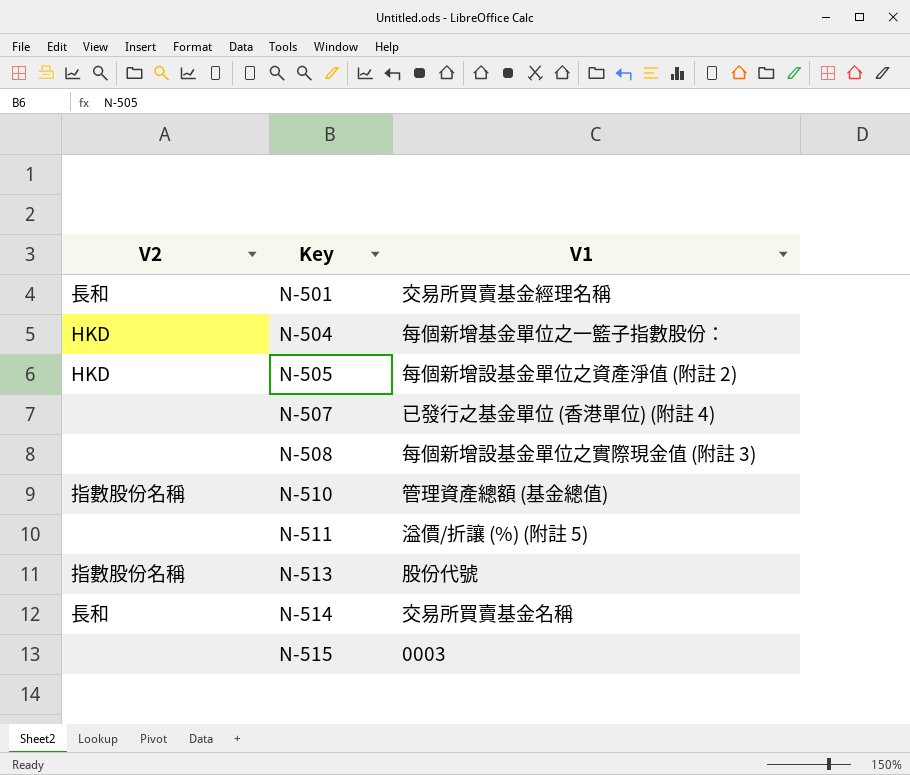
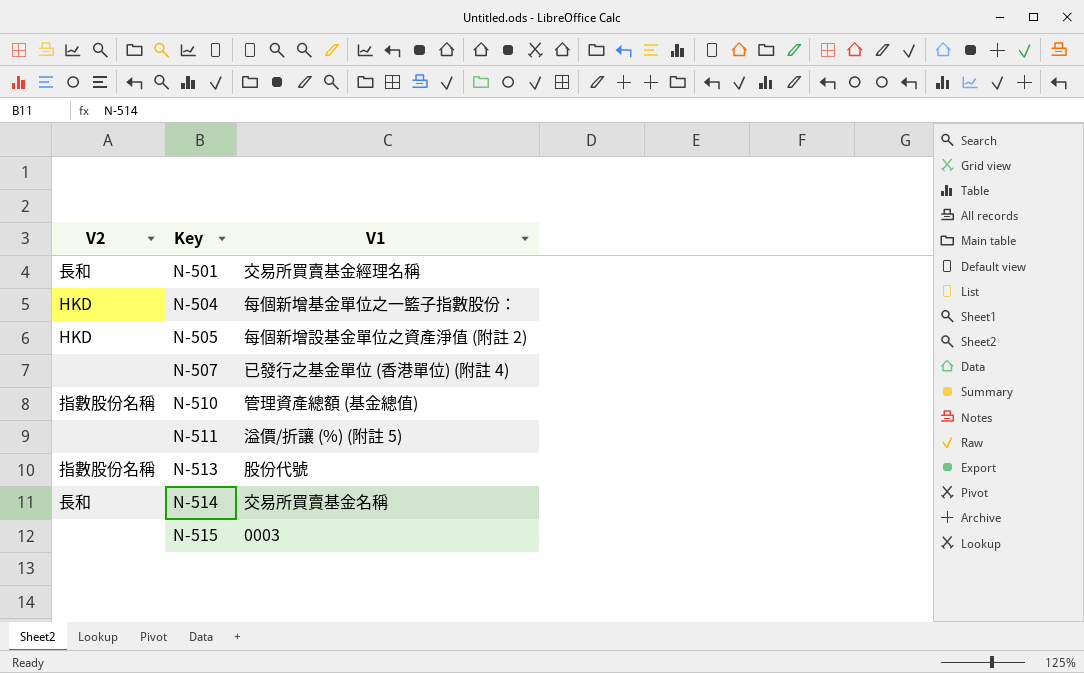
row N-508: none | 每個新增設基金單位之實際現金值 (附註 3) -> none

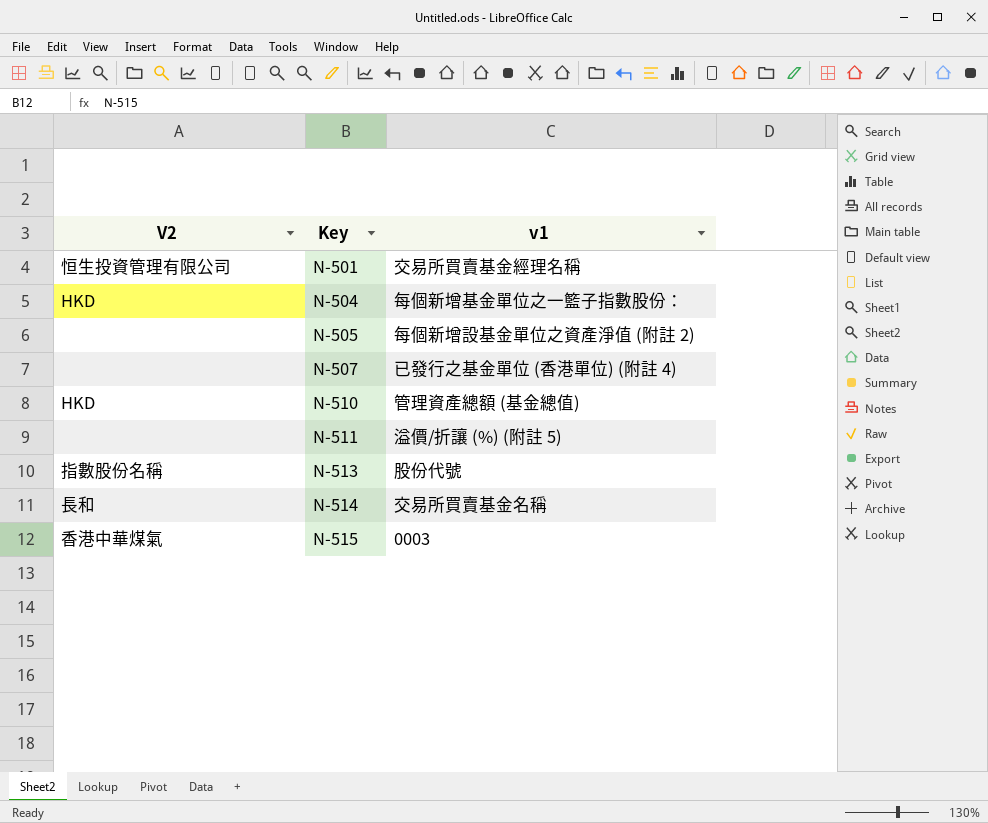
column name: V1 -> v1
N-501 | V2: 長和 -> 恒生投資管理有限公司
N-505 | V2: HKD -> none
N-510 | V2: 指數股份名稱 -> HKD
N-515 | V2: none -> 香港中華煤氣

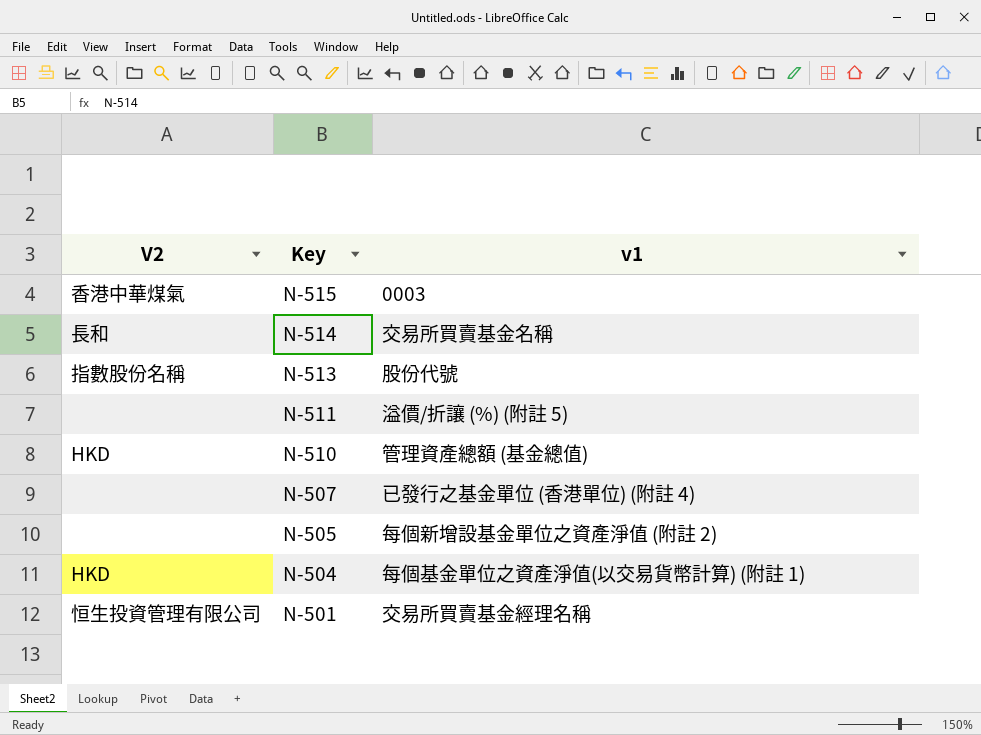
row order: Key ascending -> Key descending
N-504 | v1: 每個新增基金單位之一籃子指數股份： -> 每個基金單位之資產淨值(以交易貨幣計算) (附註 1)

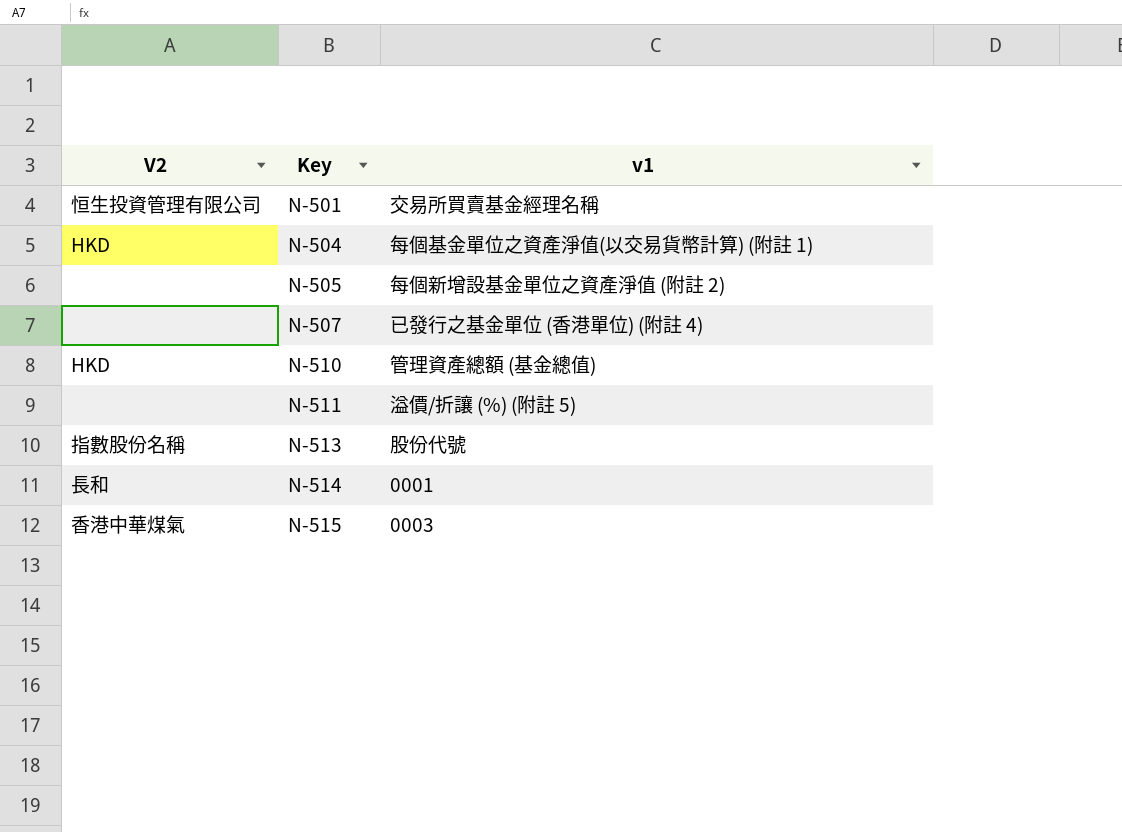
row order: Key descending -> Key ascending
N-514 | v1: 交易所買賣基金名稱 -> 0001

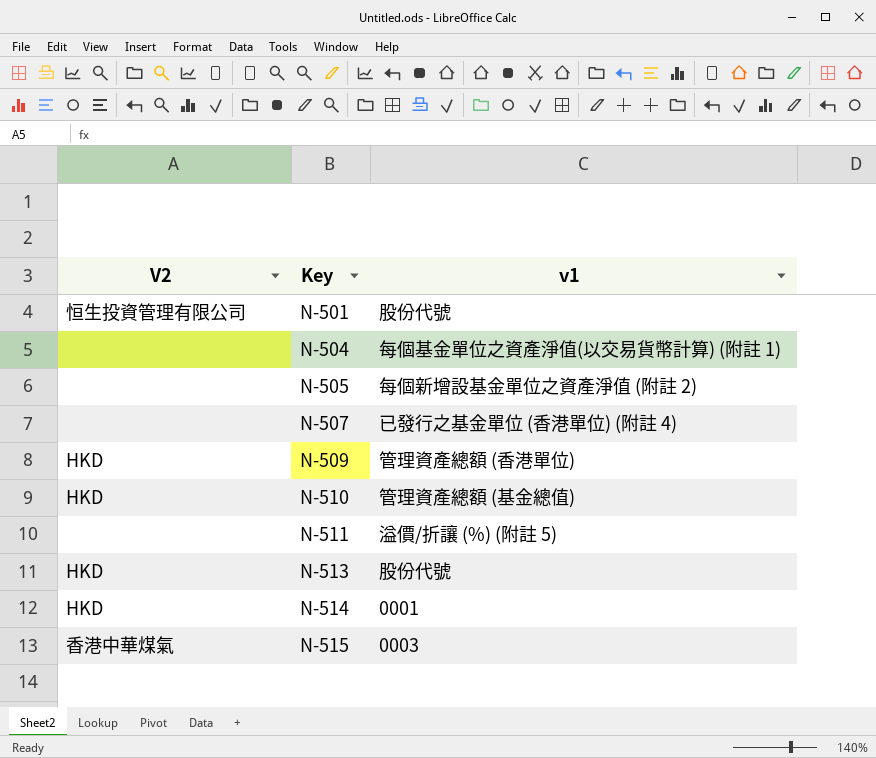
N-501 | v1: 交易所買賣基金經理名稱 -> 股份代號
N-504 | V2: HKD -> none
row N-509: none -> HKD | 管理資產總額 (香港單位)
N-513 | V2: 指數股份名稱 -> HKD
N-514 | V2: 長和 -> HKD

